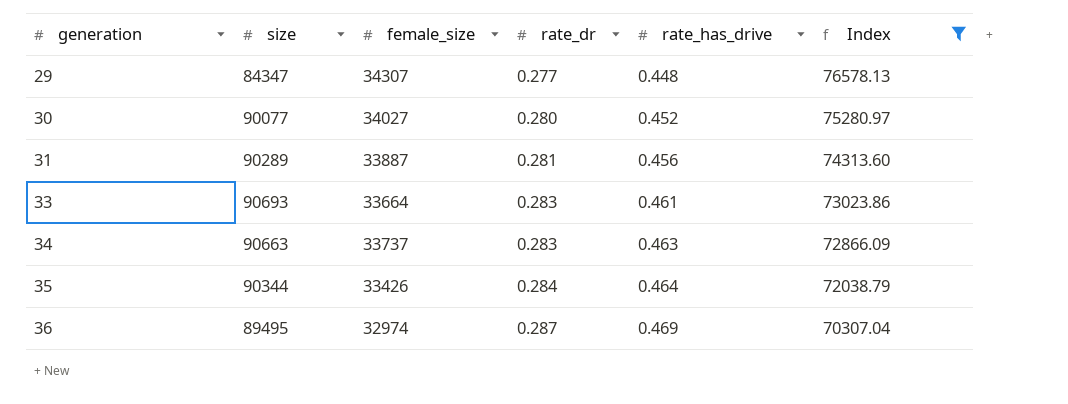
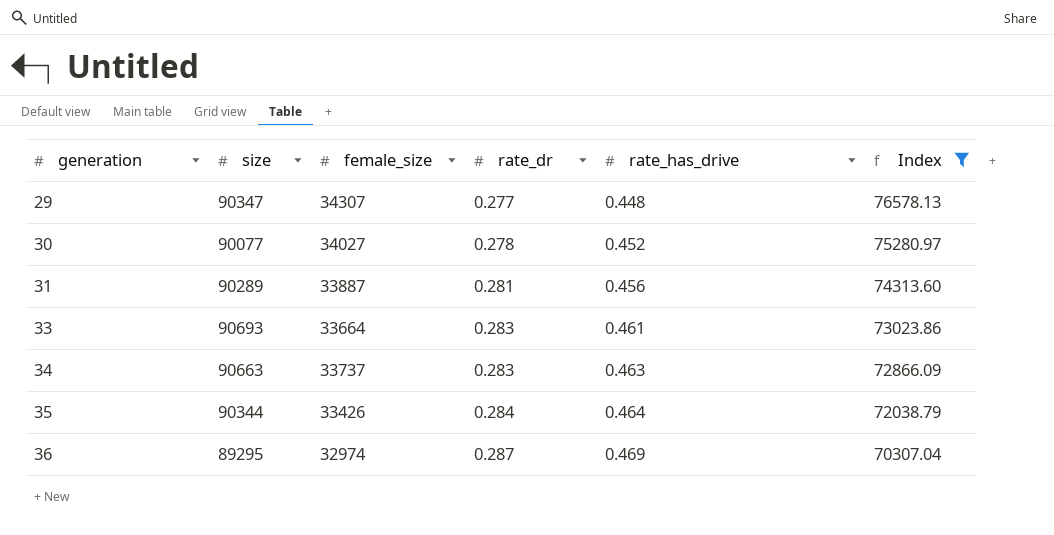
29 | size: 84347 -> 90347
30 | rate_dr: 0.280 -> 0.278
36 | size: 89495 -> 89295

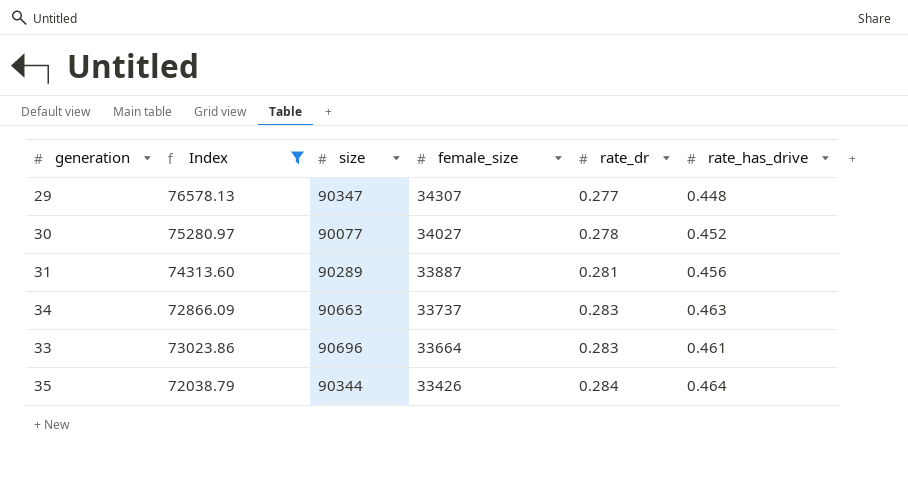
row order: generation ascending -> female_size descending
column Index | position: 6 -> 2
row 36: 89295 | 32974 | 0.287 | 0.469 | 70307.04 -> none
33 | size: 90693 -> 90696

